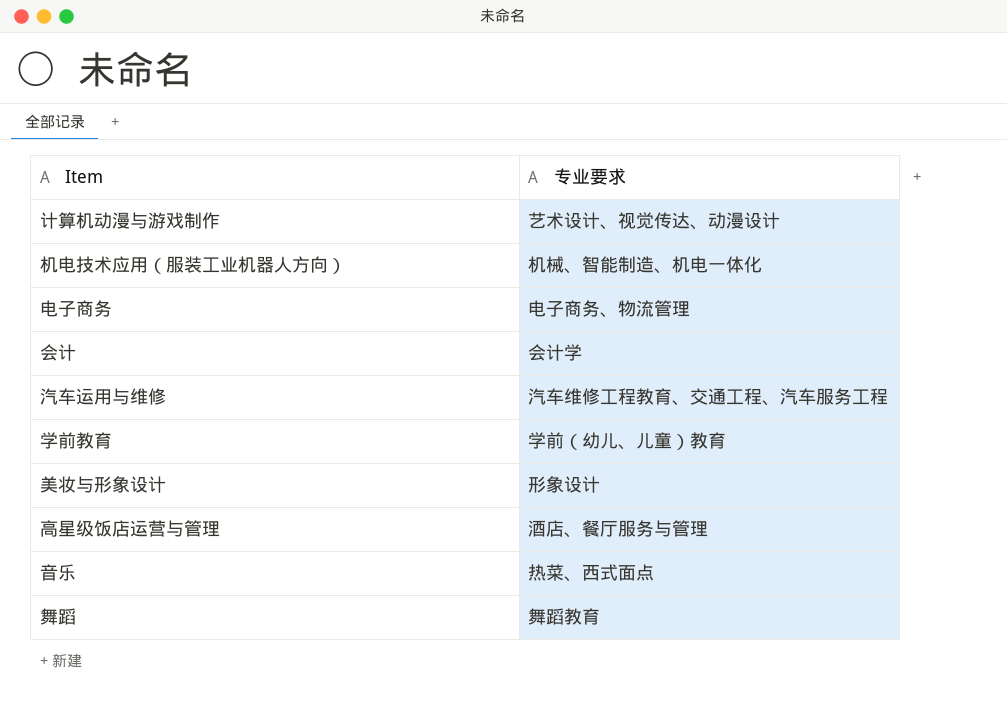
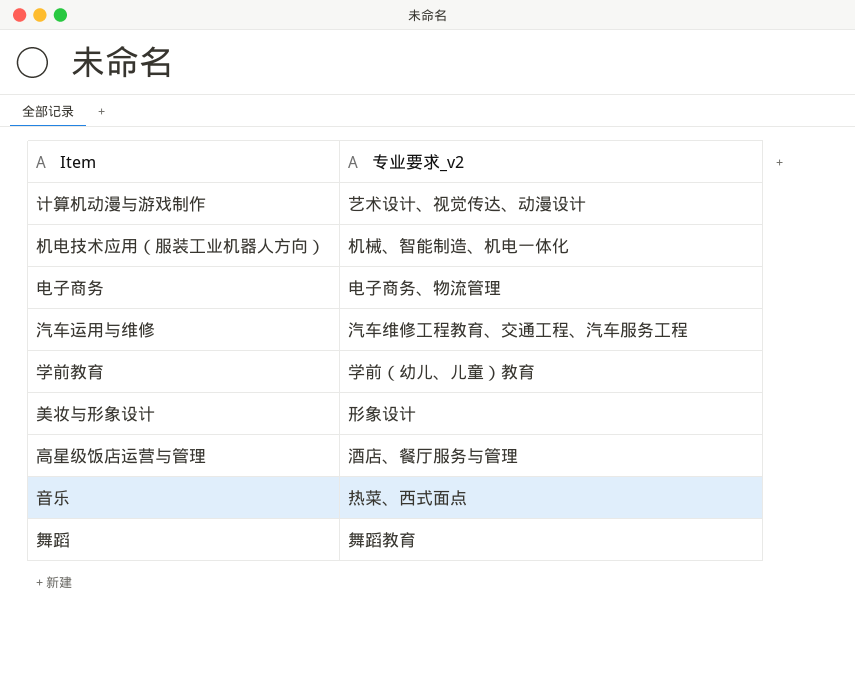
column name: 专业要求 -> 专业要求_v2
row 会计: 会计学 -> none

